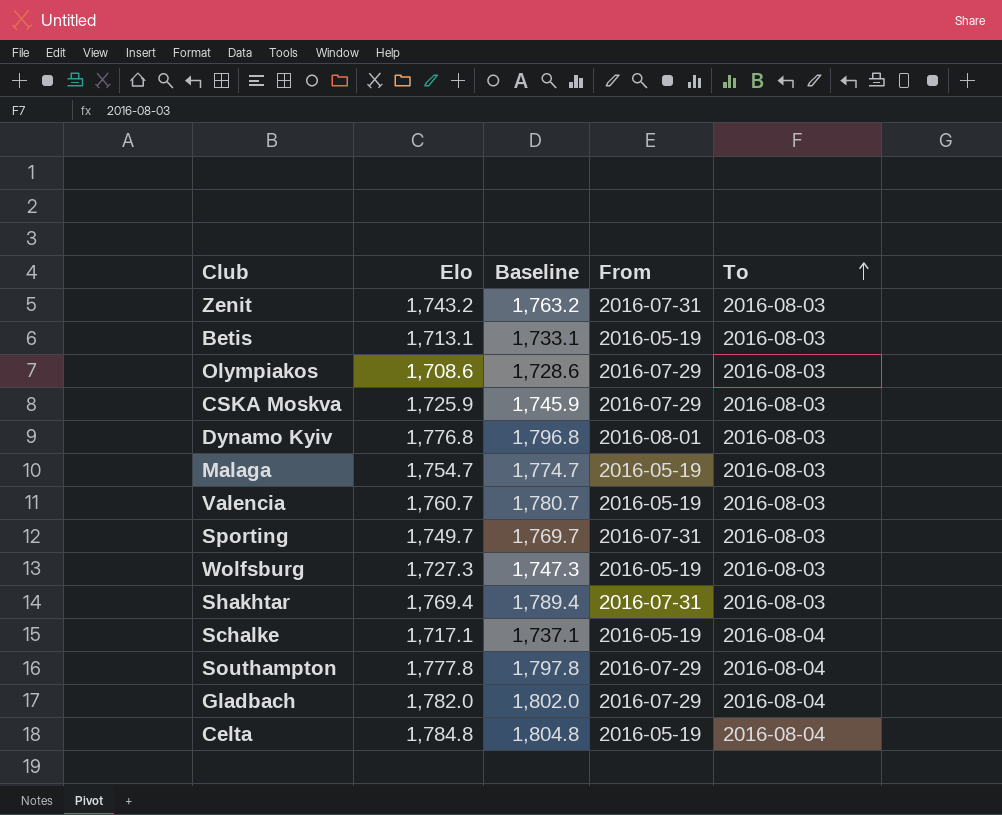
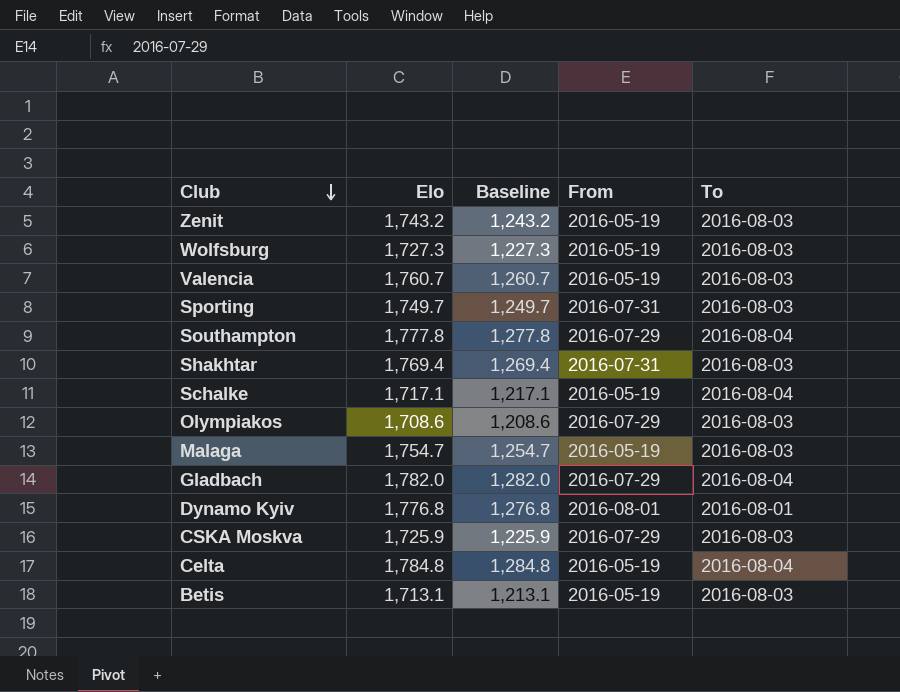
row order: To ascending -> Club descending
column Baseline | formula: [Elo] + 20 -> [Elo] - 500
Zenit | From: 2016-07-31 -> 2016-05-19
Dynamo Kyiv | To: 2016-08-03 -> 2016-08-01

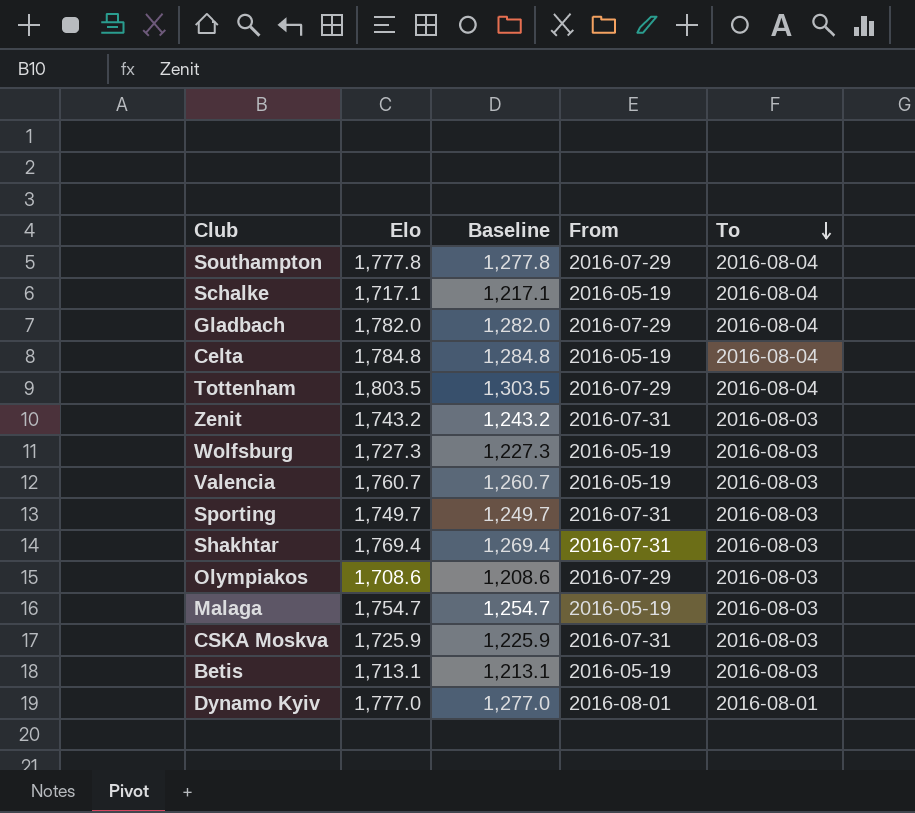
row order: Club descending -> To descending
row Tottenham: none -> 1,803.5 | 1,303.5 | 2016-07-29 | 2016-08-04
Zenit | From: 2016-05-19 -> 2016-07-31
CSKA Moskva | From: 2016-07-29 -> 2016-07-31
Dynamo Kyiv | Elo: 1,776.8 -> 1,777.0
Dynamo Kyiv | Baseline: 1,276.8 -> 1,277.0

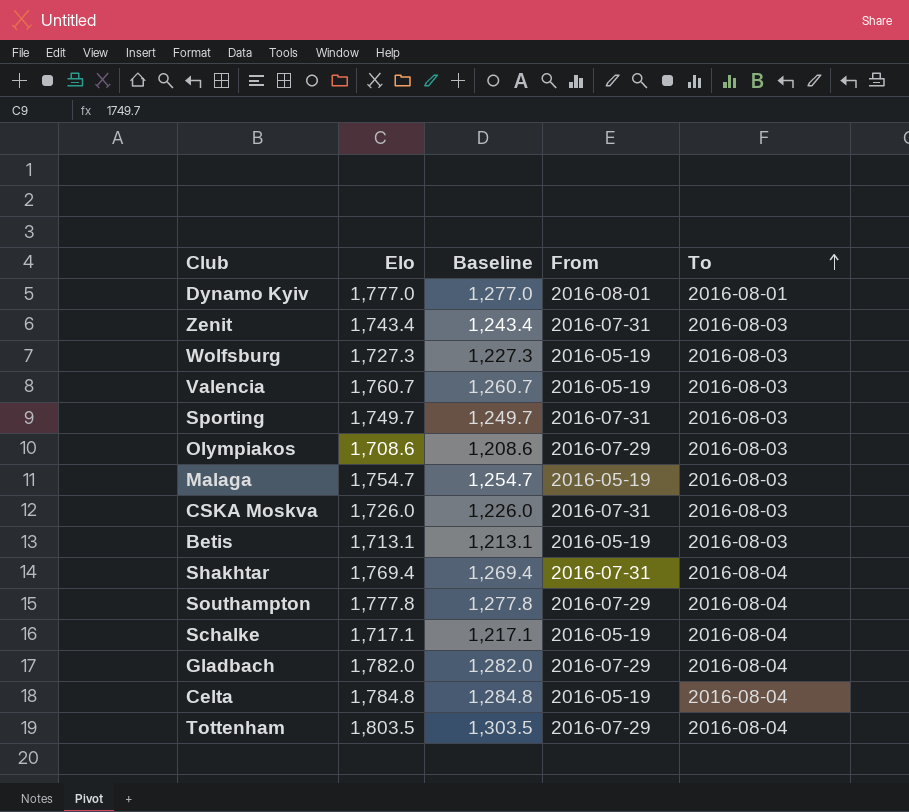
row order: To descending -> To ascending
Zenit | Elo: 1,743.2 -> 1,743.4
Zenit | Baseline: 1,243.2 -> 1,243.4
CSKA Moskva | Elo: 1,725.9 -> 1,726.0
CSKA Moskva | Baseline: 1,225.9 -> 1,226.0
Shakhtar | To: 2016-08-03 -> 2016-08-04

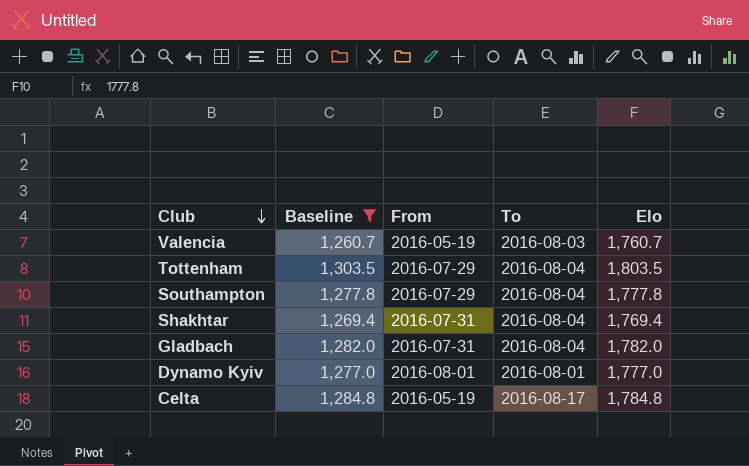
filter: none -> Baseline >= 1,260.7
row order: To ascending -> Club descending
column Elo | position: 2 -> 5
Gladbach | From: 2016-07-29 -> 2016-07-31
Celta | To: 2016-08-04 -> 2016-08-17

